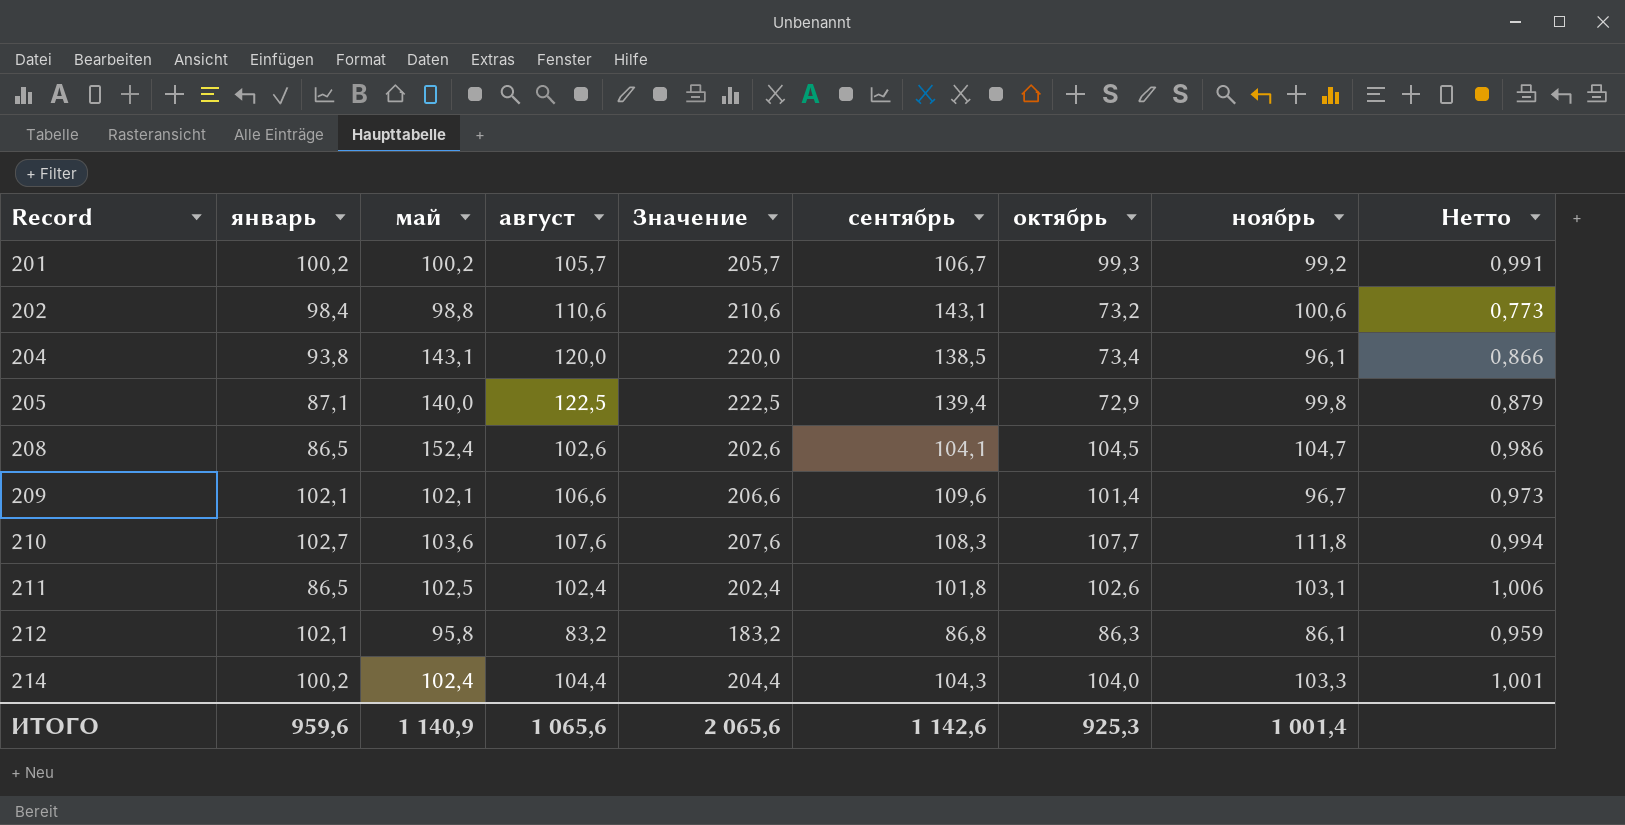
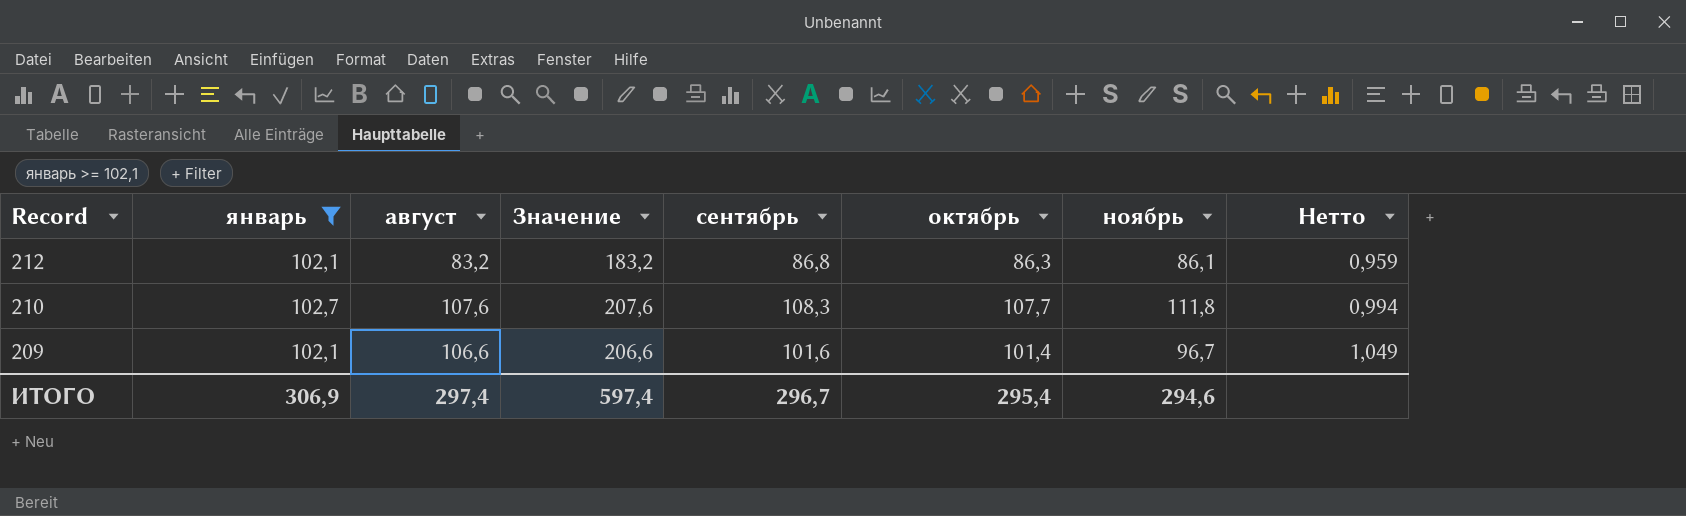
filter: none -> январь >= 102,1
row order: Record ascending -> Record descending
column май | position: 3 -> none
209 | сентябрь: 109,6 -> 101,6
209 | Нетто: 0,973 -> 1,049
ИТОГО | январь: 959,6 -> 306,9
ИТОГО | август: 1 065,6 -> 297,4
ИТОГО | Значение: 2 065,6 -> 597,4
ИТОГО | сентябрь: 1 142,6 -> 296,7
ИТОГО | октябрь: 925,3 -> 295,4
ИТОГО | ноябрь: 1 001,4 -> 294,6

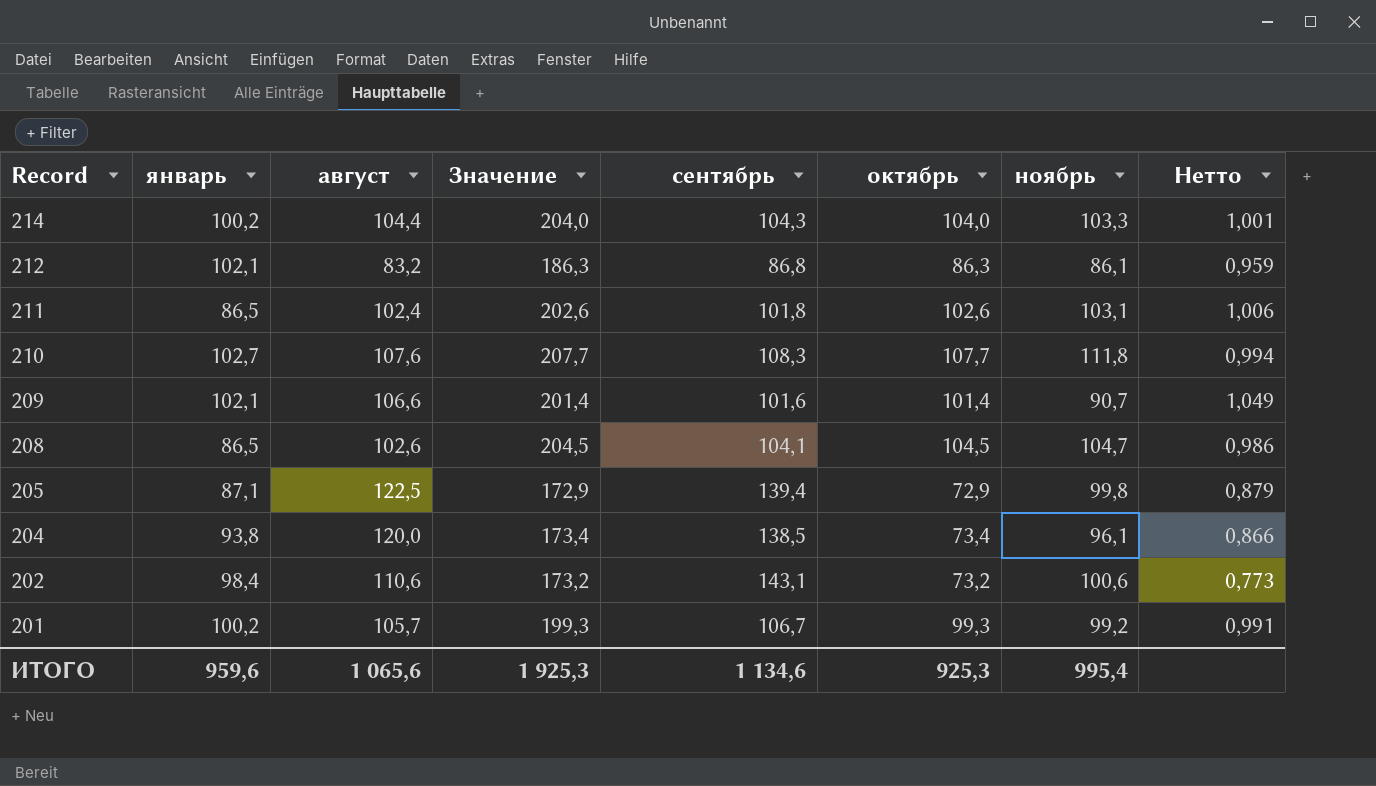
filter: январь >= 102,1 -> none
column Значение | formula: [август] + 100 -> [октябрь] + 100
209 | ноябрь: 96,7 -> 90,7
ИТОГО | январь: 306,9 -> 959,6
ИТОГО | август: 297,4 -> 1 065,6
ИТОГО | Значение: 597,4 -> 1 925,3
ИТОГО | сентябрь: 296,7 -> 1 134,6
ИТОГО | октябрь: 295,4 -> 925,3
ИТОГО | ноябрь: 294,6 -> 995,4

